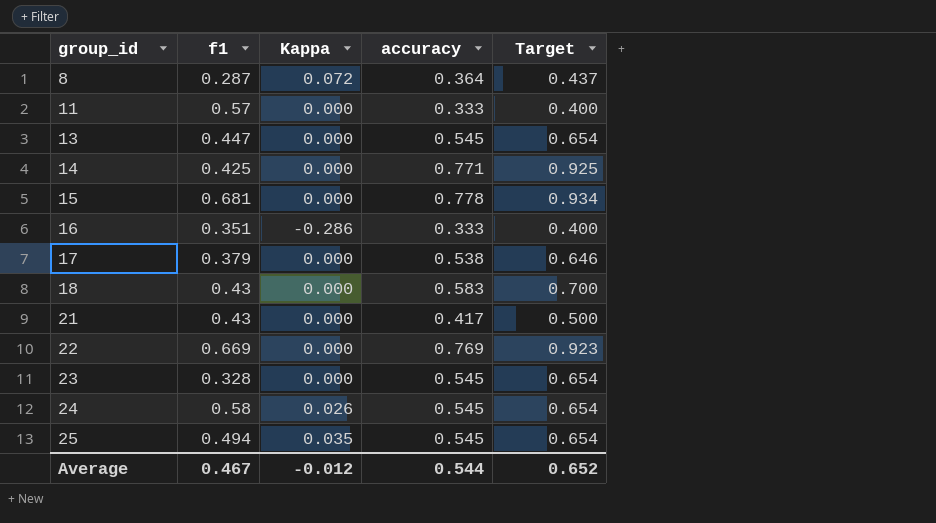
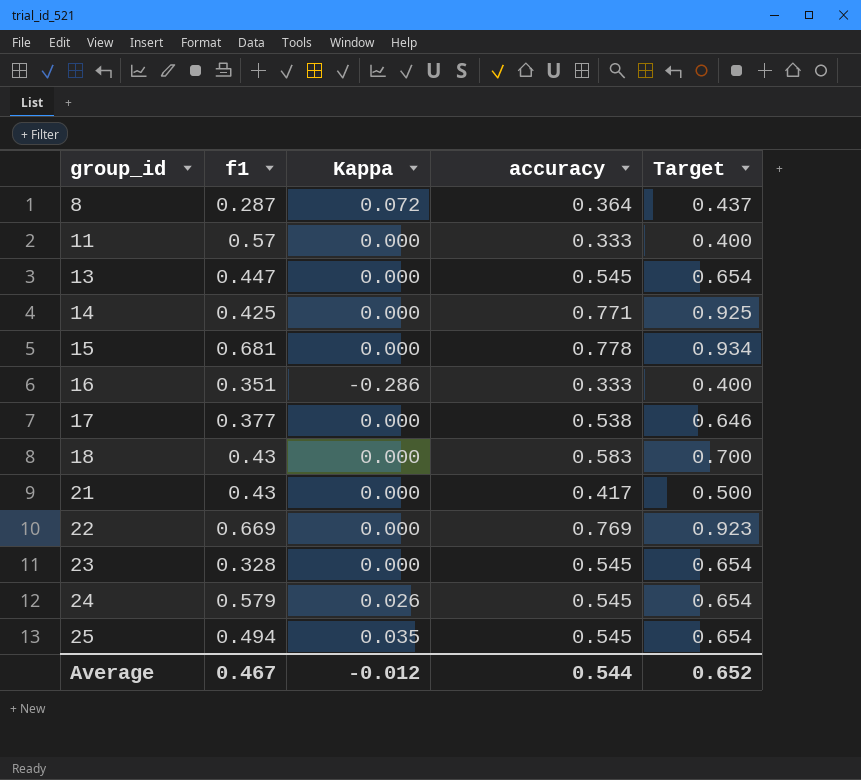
17 | f1: 0.379 -> 0.377
24 | f1: 0.58 -> 0.579

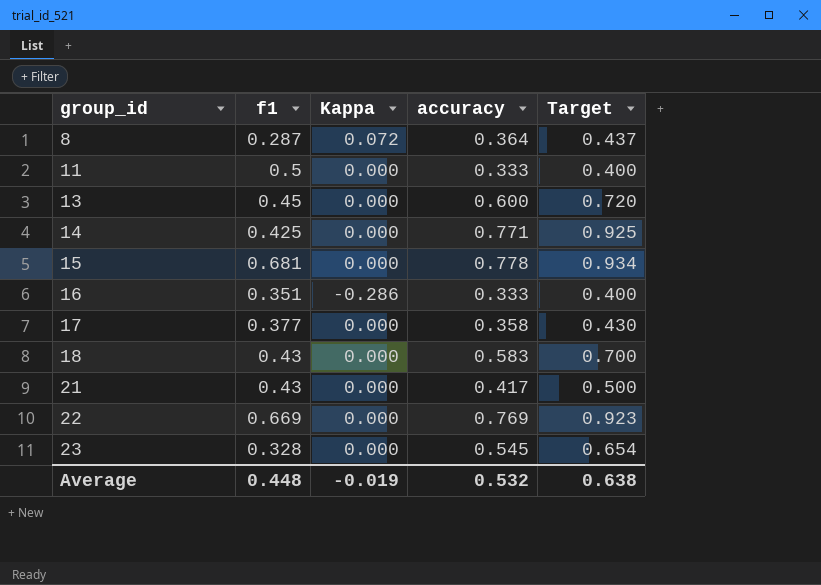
row 24: 0.579 | 0.026 | 0.545 | 0.654 -> none
row 25: 0.494 | 0.035 | 0.545 | 0.654 -> none
11 | f1: 0.57 -> 0.5
13 | f1: 0.447 -> 0.45
13 | accuracy: 0.545 -> 0.600
13 | Target: 0.654 -> 0.720
17 | accuracy: 0.538 -> 0.358
17 | Target: 0.646 -> 0.430
Average | f1: 0.467 -> 0.448
Average | Kappa: -0.012 -> -0.019
Average | accuracy: 0.544 -> 0.532
Average | Target: 0.652 -> 0.638

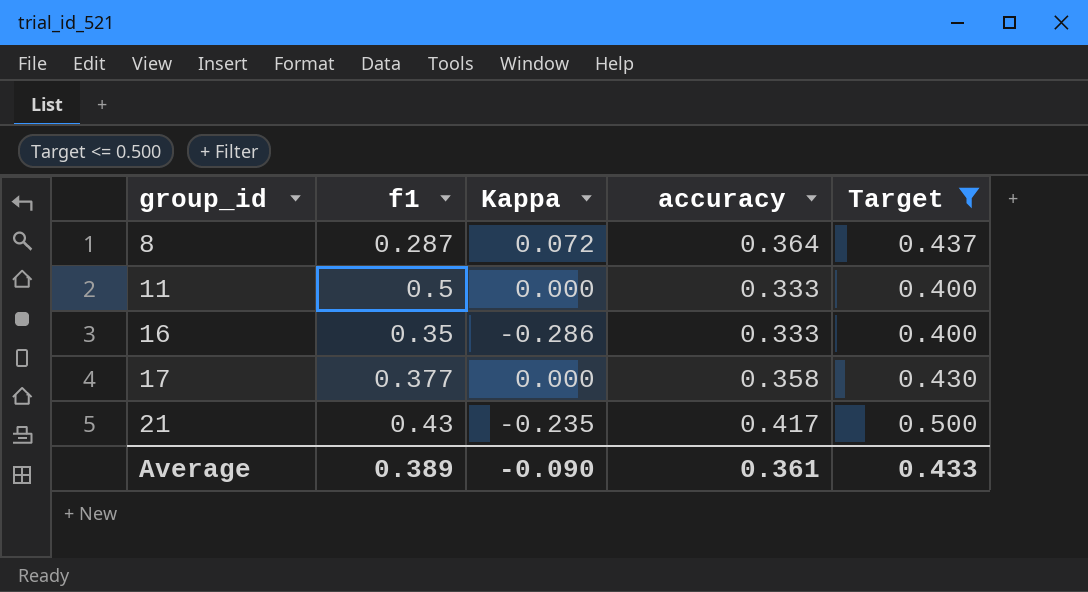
filter: none -> Target <= 0.500
16 | f1: 0.351 -> 0.35
21 | Kappa: 0.000 -> -0.235
Average | f1: 0.448 -> 0.389
Average | Kappa: -0.019 -> -0.090
Average | accuracy: 0.532 -> 0.361
Average | Target: 0.638 -> 0.433

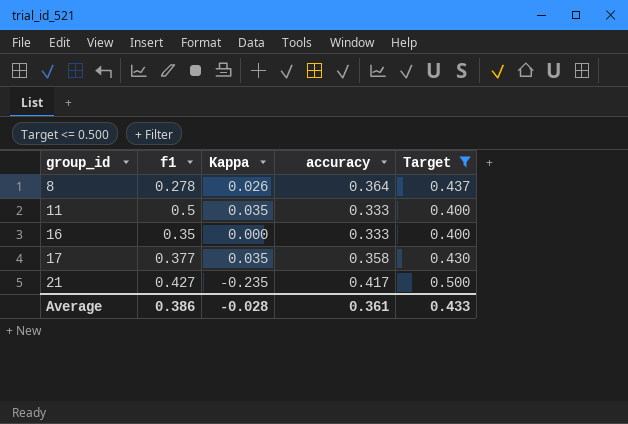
8 | f1: 0.287 -> 0.278
8 | Kappa: 0.072 -> 0.026
11 | Kappa: 0.000 -> 0.035
16 | Kappa: -0.286 -> 0.000
17 | Kappa: 0.000 -> 0.035
21 | f1: 0.43 -> 0.427
Average | f1: 0.389 -> 0.386
Average | Kappa: -0.090 -> -0.028

